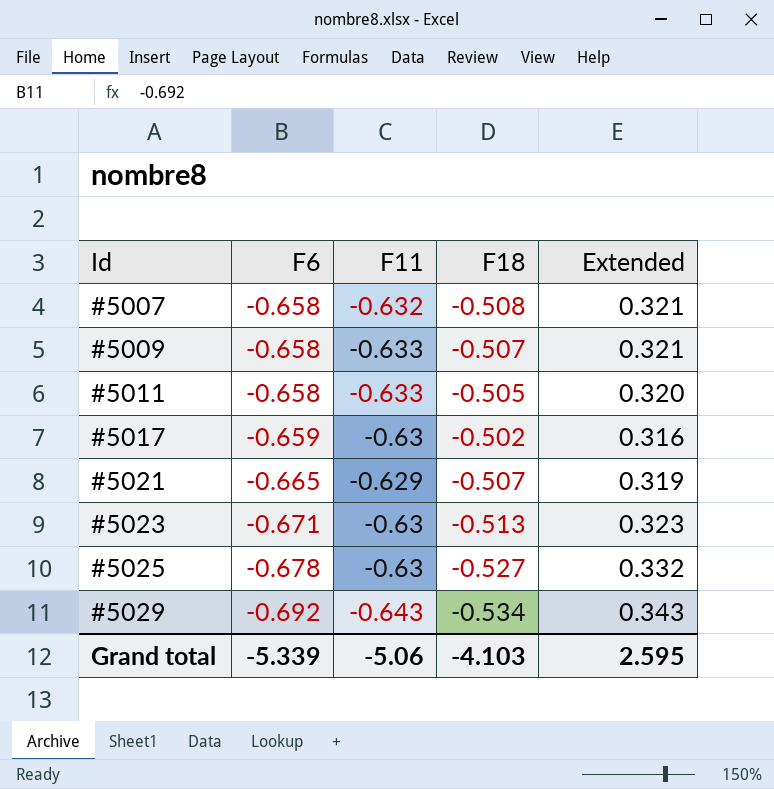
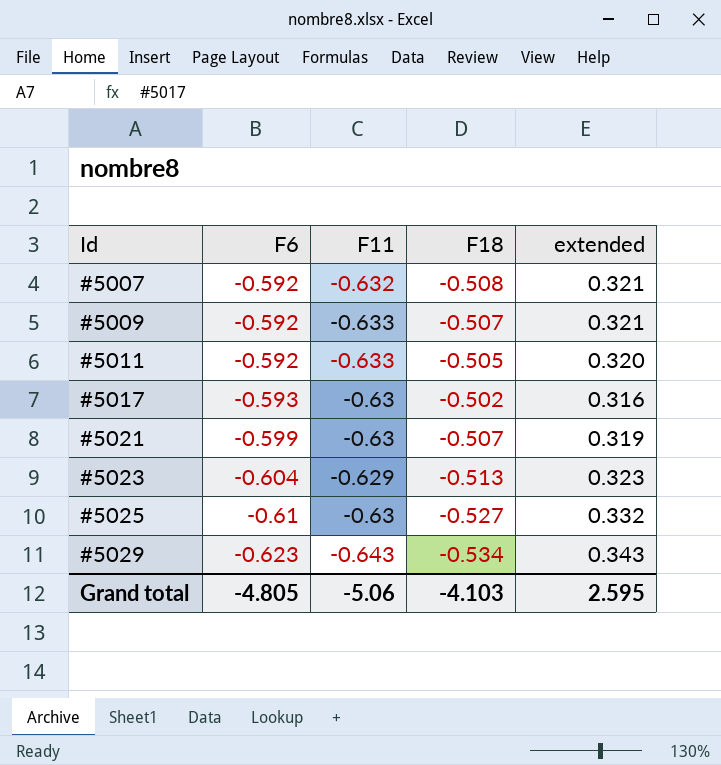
column name: Extended -> extended
#5007 | F6: -0.658 -> -0.592
#5009 | F6: -0.658 -> -0.592
#5011 | F6: -0.658 -> -0.592
#5017 | F6: -0.659 -> -0.593
#5021 | F6: -0.665 -> -0.599
#5021 | F11: -0.629 -> -0.63
#5023 | F6: -0.671 -> -0.604
#5023 | F11: -0.63 -> -0.629
#5025 | F6: -0.678 -> -0.61
#5029 | F6: -0.692 -> -0.623
Grand total | F6: -5.339 -> -4.805

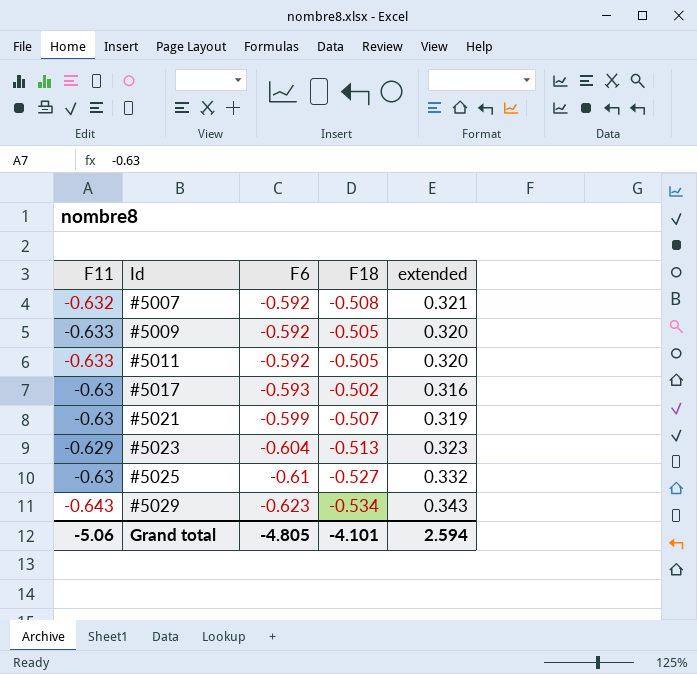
column F11 | position: 3 -> 1
#5009 | F18: -0.507 -> -0.505
#5009 | extended: 0.321 -> 0.320
Grand total | F18: -4.103 -> -4.101
Grand total | extended: 2.595 -> 2.594

